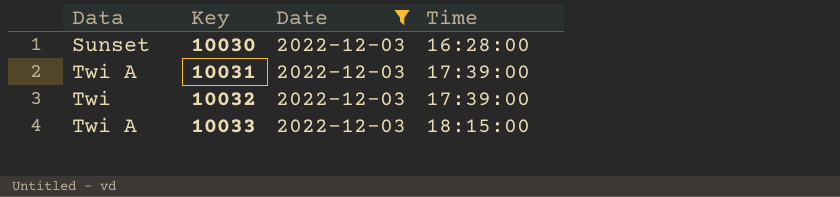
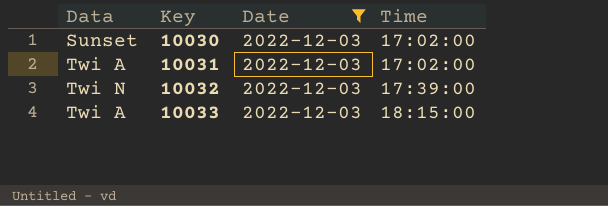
10030 | Time: 16:28:00 -> 17:02:00
10031 | Time: 17:39:00 -> 17:02:00
10032 | Data: Twi -> Twi N

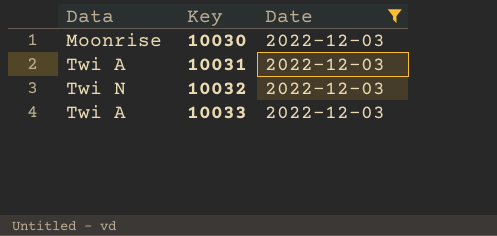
column Time | position: 4 -> none
10030 | Data: Sunset -> Moonrise

